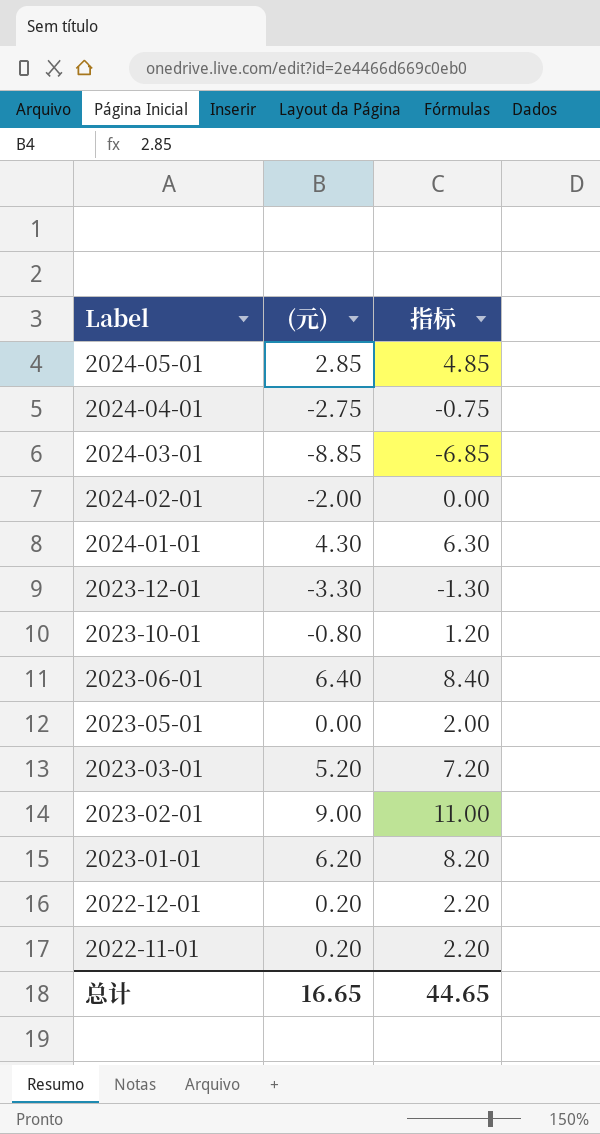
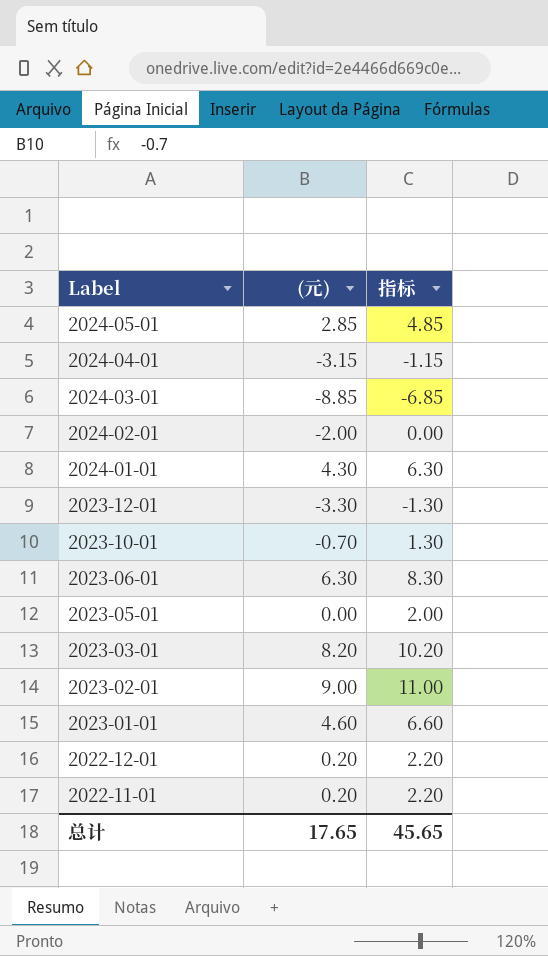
2024-04-01 | (元): -2.75 -> -3.15
2024-04-01 | 指标: -0.75 -> -1.15
2023-10-01 | (元): -0.80 -> -0.70
2023-10-01 | 指标: 1.20 -> 1.30
2023-06-01 | (元): 6.40 -> 6.30
2023-06-01 | 指标: 8.40 -> 8.30
2023-03-01 | (元): 5.20 -> 8.20
2023-03-01 | 指标: 7.20 -> 10.20
2023-01-01 | (元): 6.20 -> 4.60
2023-01-01 | 指标: 8.20 -> 6.60
总计 | (元): 16.65 -> 17.65
总计 | 指标: 44.65 -> 45.65

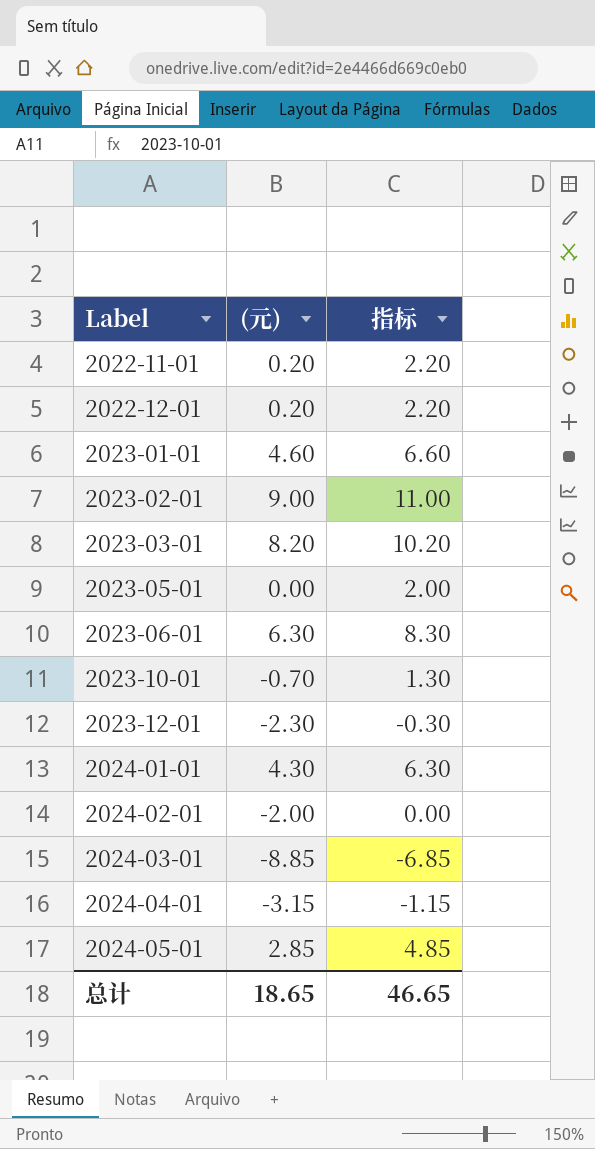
row order: Label descending -> Label ascending
2023-12-01 | (元): -3.30 -> -2.30
2023-12-01 | 指标: -1.30 -> -0.30
总计 | (元): 17.65 -> 18.65
总计 | 指标: 45.65 -> 46.65

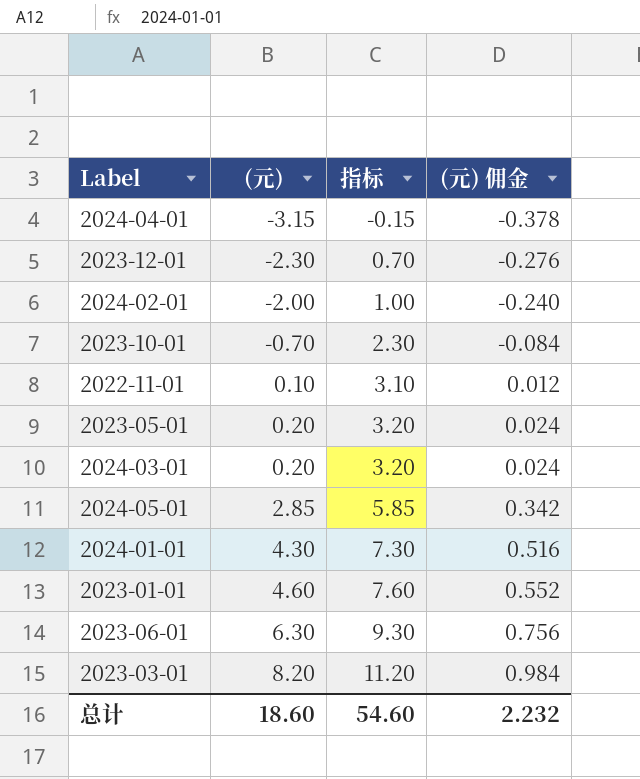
row order: Label ascending -> (元) ascending
column 指标 | formula: [(元)] + 2 -> [(元)] + 3
column (元) 佣金 | formula: none -> [(元)] * 0.12
row 2022-12-01: 0.20 | 2.20 -> none
row 2023-02-01: 9.00 | 11.00 -> none
2022-11-01 | (元): 0.20 -> 0.10
2023-05-01 | (元): 0.00 -> 0.20
2024-03-01 | (元): -8.85 -> 0.20
总计 | (元): 18.65 -> 18.60
总计 | 指标: 46.65 -> 54.60

